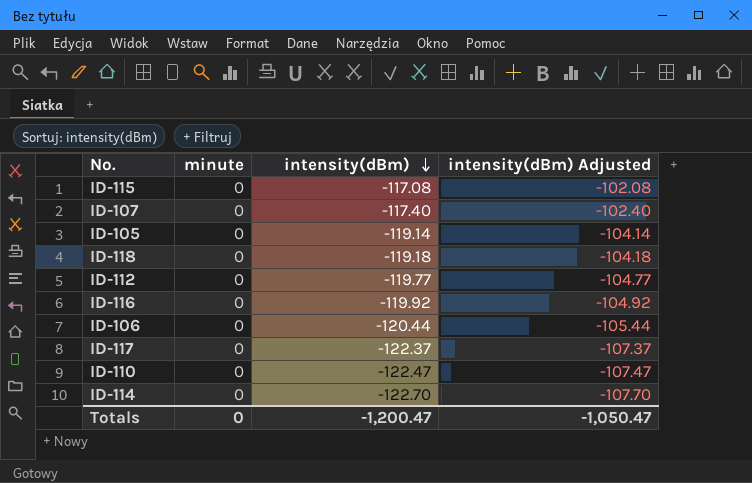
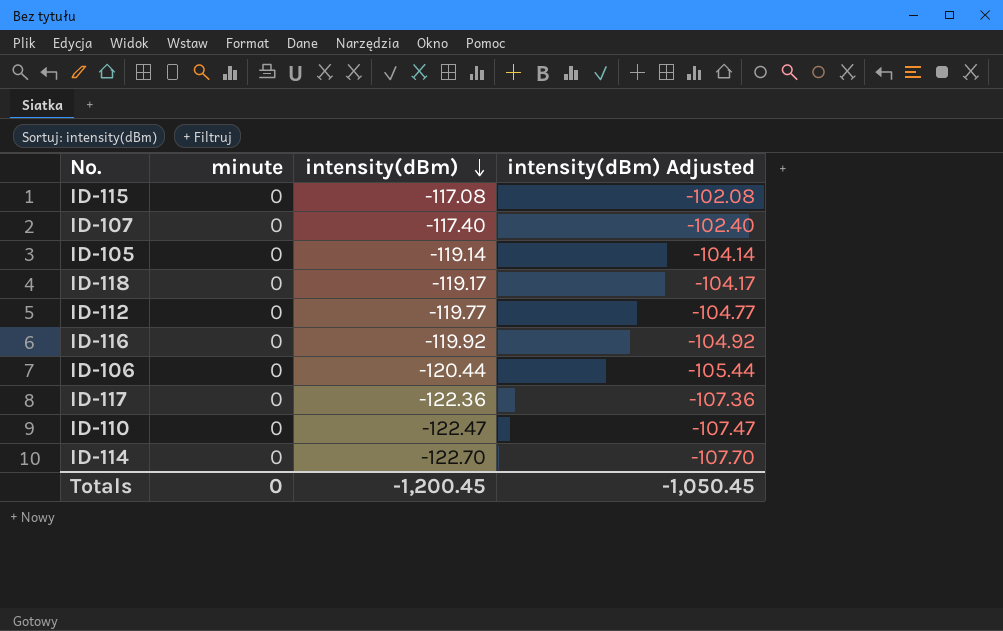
ID-118 | intensity(dBm): -119.18 -> -119.17
ID-118 | intensity(dBm) Adjusted: -104.18 -> -104.17
ID-117 | intensity(dBm): -122.37 -> -122.36
ID-117 | intensity(dBm) Adjusted: -107.37 -> -107.36
Totals | intensity(dBm): -1,200.47 -> -1,200.45
Totals | intensity(dBm) Adjusted: -1,050.47 -> -1,050.45

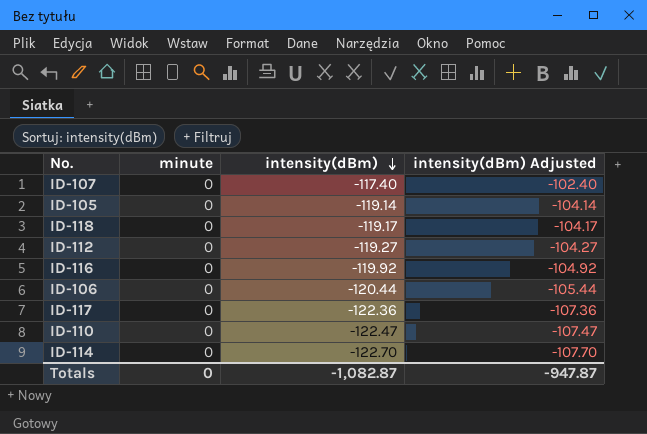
row ID-115: 0 | -117.08 | -102.08 -> none
ID-112 | intensity(dBm): -119.77 -> -119.27
ID-112 | intensity(dBm) Adjusted: -104.77 -> -104.27
Totals | intensity(dBm): -1,200.45 -> -1,082.87
Totals | intensity(dBm) Adjusted: -1,050.45 -> -947.87

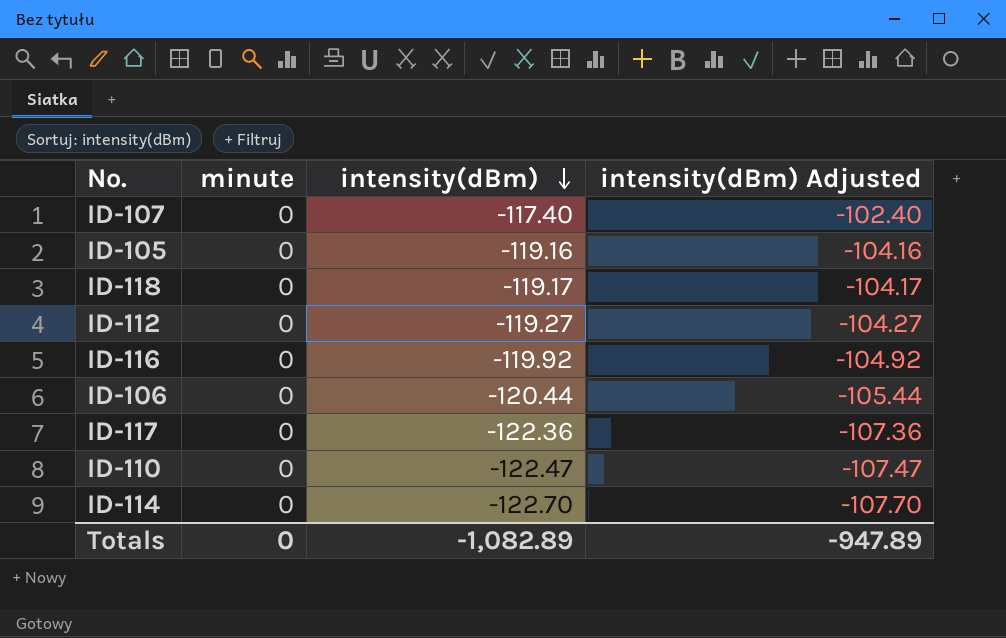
ID-105 | intensity(dBm): -119.14 -> -119.16
ID-105 | intensity(dBm) Adjusted: -104.14 -> -104.16
Totals | intensity(dBm): -1,082.87 -> -1,082.89
Totals | intensity(dBm) Adjusted: -947.87 -> -947.89

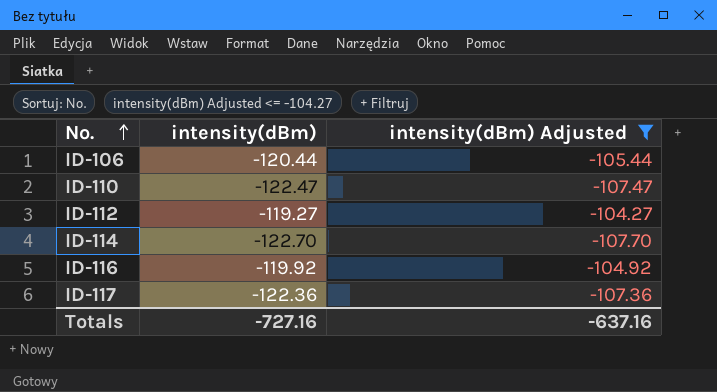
filter: none -> intensity(dBm) Adjusted <= -104.27
row order: intensity(dBm) descending -> No. ascending
column minute | position: 2 -> none
Totals | intensity(dBm): -1,082.89 -> -727.16
Totals | intensity(dBm) Adjusted: -947.89 -> -637.16

